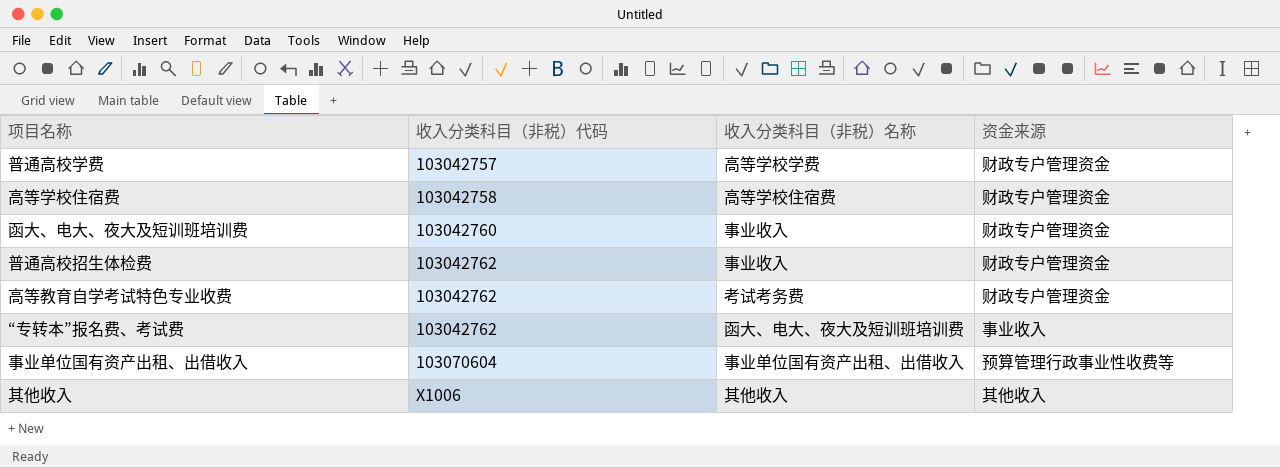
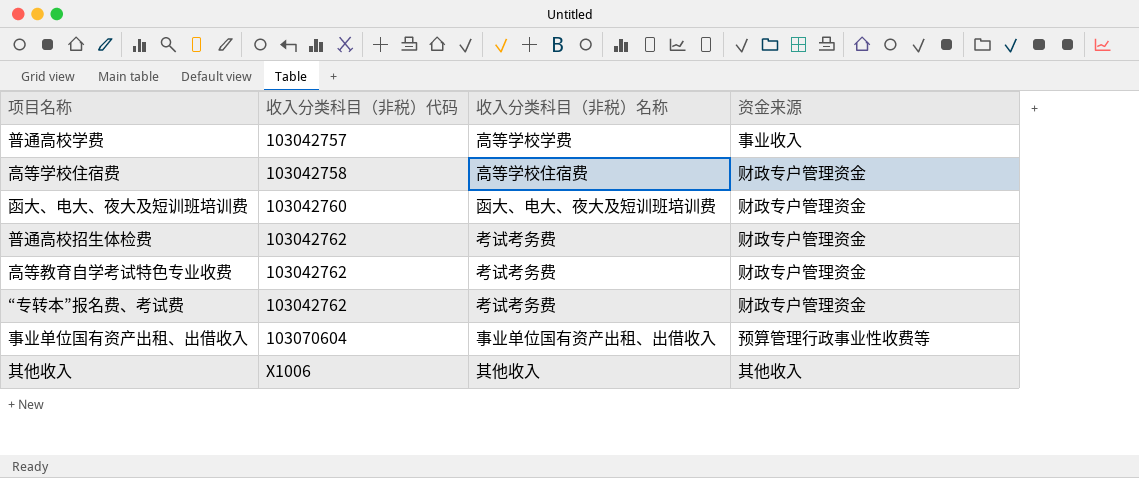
普通高校学费 | 资金来源: 财政专户管理资金 -> 事业收入
函大、电大、夜大及短训班培训费 | 收入分类科目（非税）名称: 事业收入 -> 函大、电大、夜大及短训班培训费
普通高校招生体检费 | 收入分类科目（非税）名称: 事业收入 -> 考试考务费
“专转本”报名费、考试费 | 收入分类科目（非税）名称: 函大、电大、夜大及短训班培训费 -> 考试考务费
“专转本”报名费、考试费 | 资金来源: 事业收入 -> 财政专户管理资金

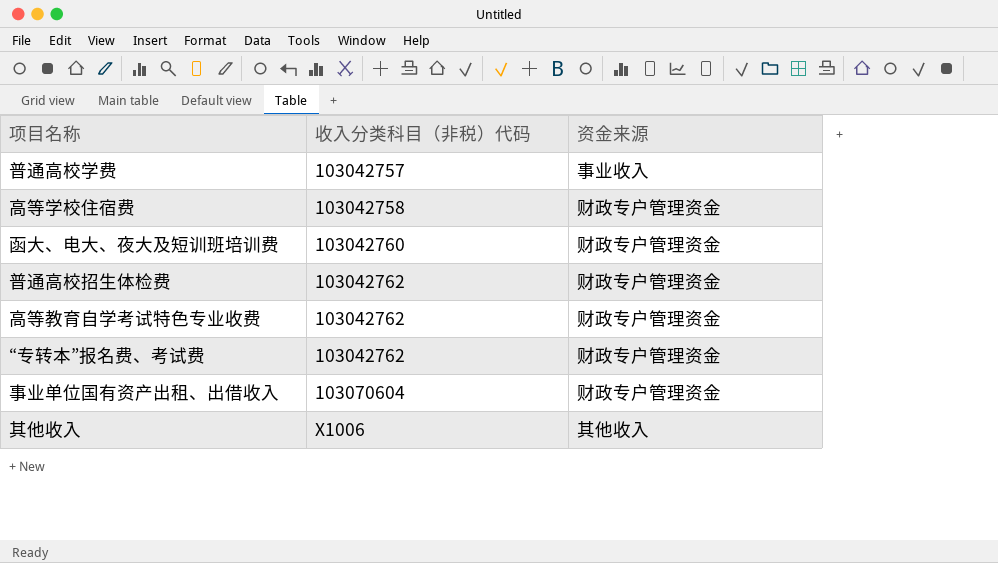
column 收入分类科目（非税）名称 | position: 3 -> none
事业单位国有资产出租、出借收入 | 资金来源: 预算管理行政事业性收费等 -> 财政专户管理资金

